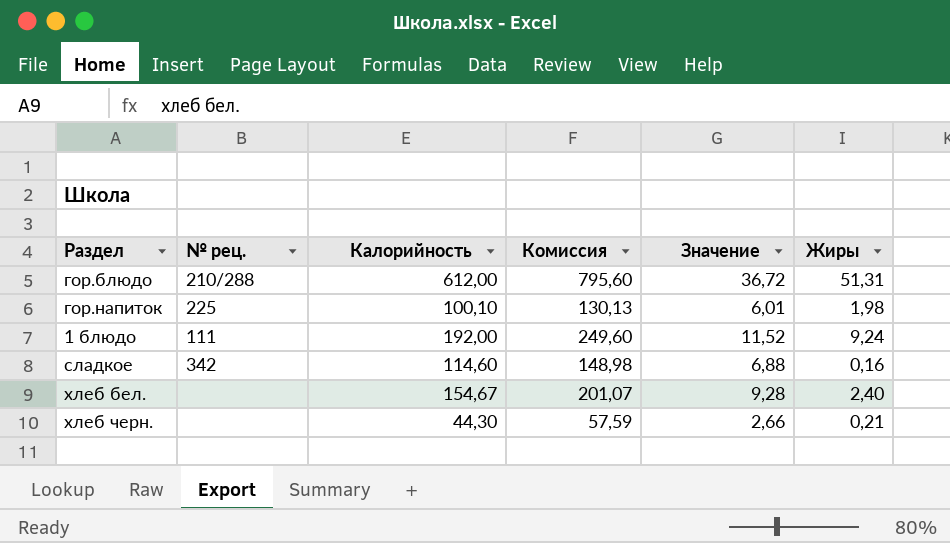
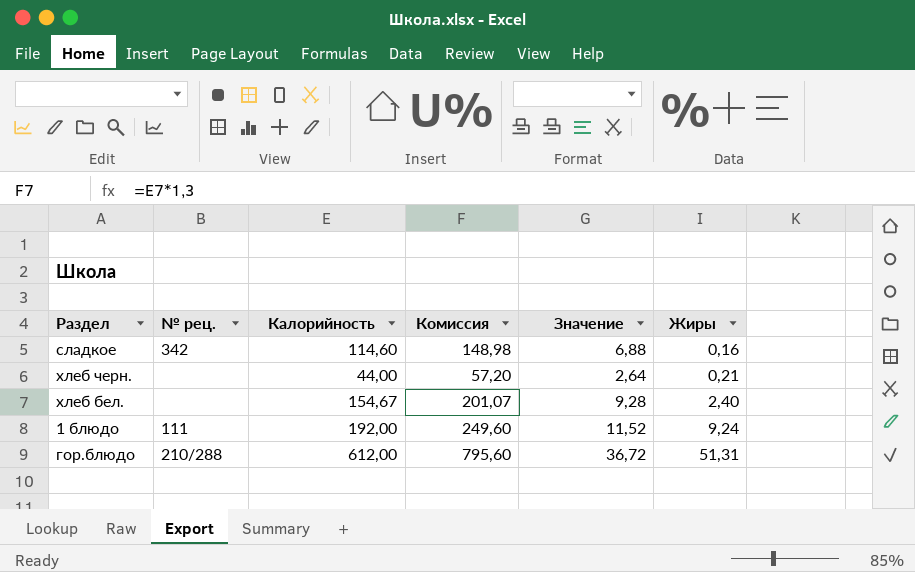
row order: none -> Жиры ascending
row гор.напиток: 225 | 100,10 | 130,13 | 6,01 | 1,98 -> none
хлеб черн. | Калорийность: 44,30 -> 44,00
хлеб черн. | Комиссия: 57,59 -> 57,20
хлеб черн. | Значение: 2,66 -> 2,64

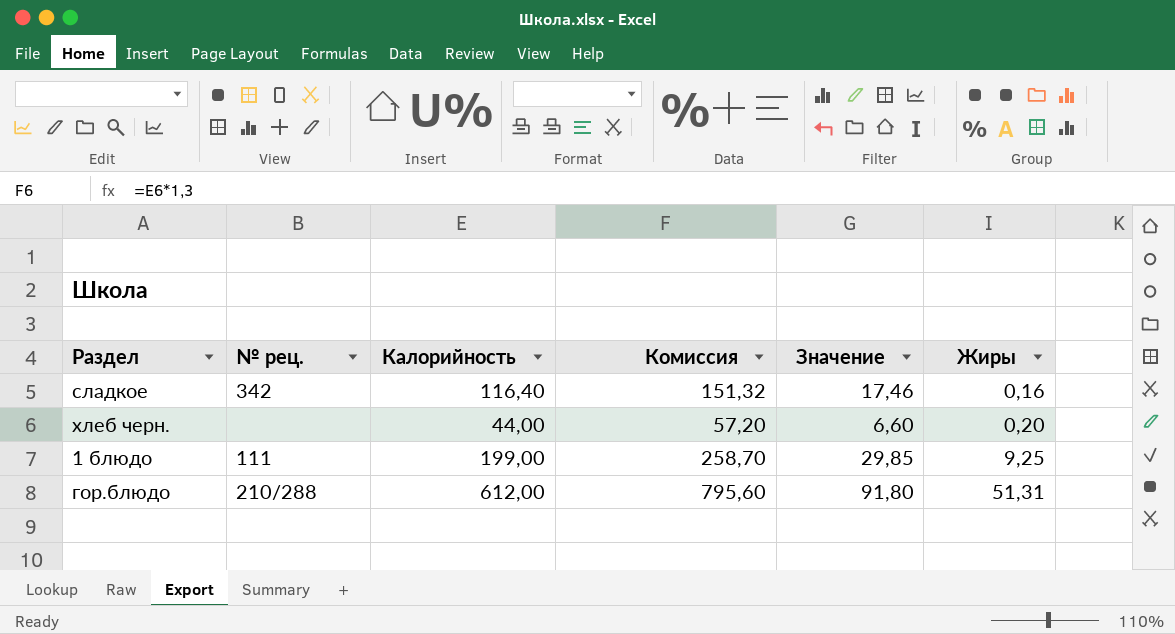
column Значение | formula: [Калорийность] * 0,06 -> [Калорийность] * 0,15
row хлеб бел.: none | 154,67 | 201,07 | 9,28 | 2,40 -> none
сладкое | Калорийность: 114,60 -> 116,40
сладкое | Комиссия: 148,98 -> 151,32
хлеб черн. | Жиры: 0,21 -> 0,20
1 блюдо | Калорийность: 192,00 -> 199,00
1 блюдо | Комиссия: 249,60 -> 258,70
1 блюдо | Жиры: 9,24 -> 9,25

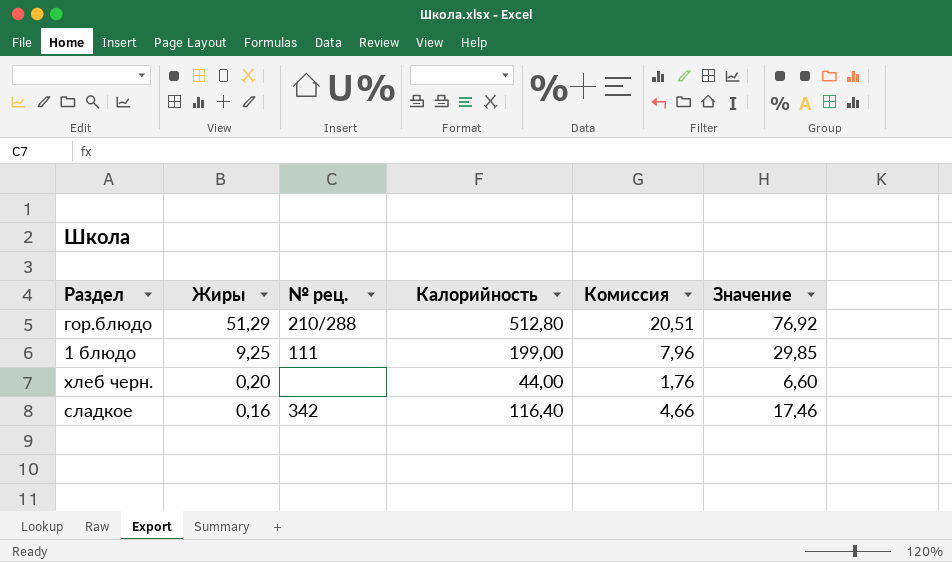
row order: Жиры ascending -> Жиры descending
column Жиры | position: 6 -> 2
column Комиссия | formula: [Калорийность] * 1,3 -> [Калорийность] * 0,04
гор.блюдо | Жиры: 51,31 -> 51,29
гор.блюдо | Калорийность: 612,00 -> 512,80
гор.блюдо | Значение: 91,80 -> 76,92

